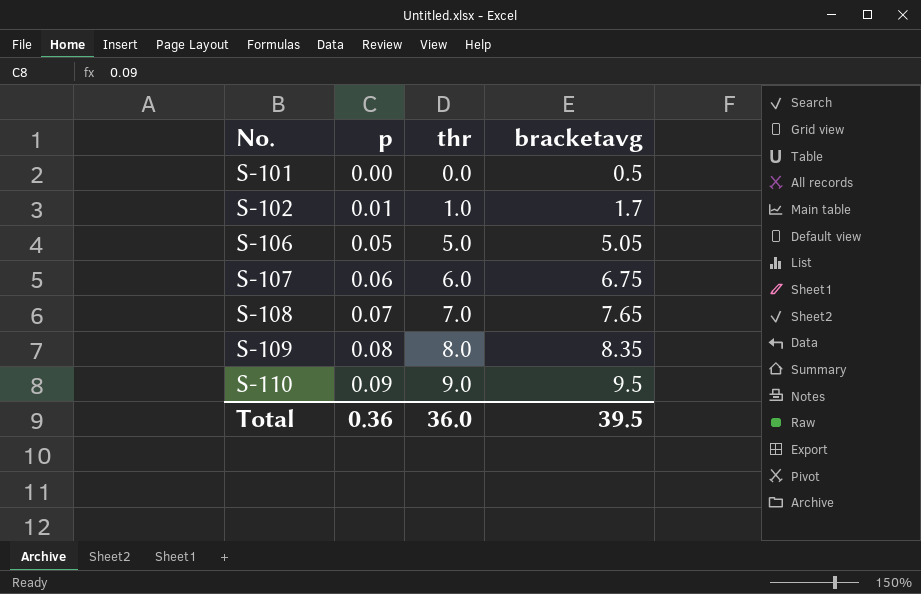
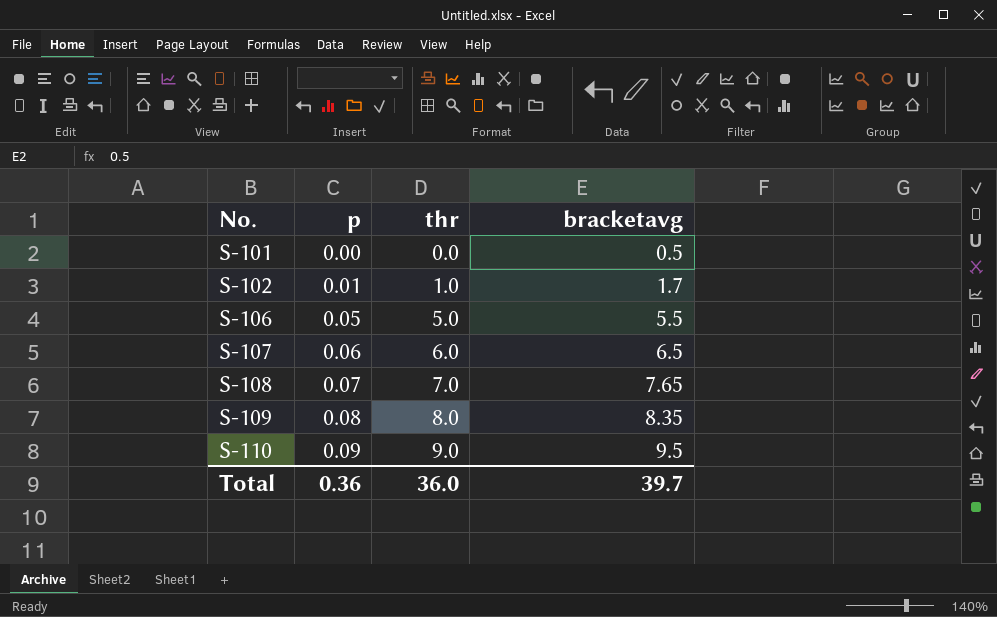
S-106 | bracketavg: 5.05 -> 5.5
S-107 | bracketavg: 6.75 -> 6.5
Total | bracketavg: 39.5 -> 39.7

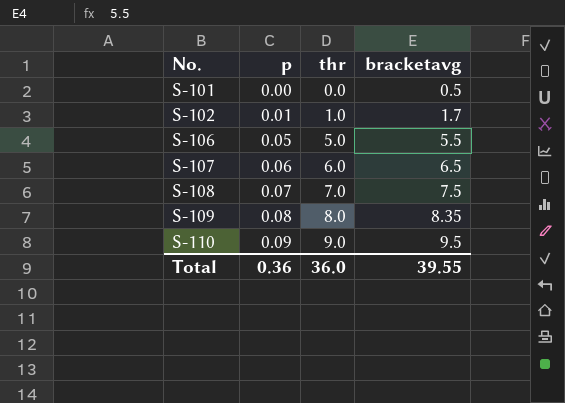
S-108 | bracketavg: 7.65 -> 7.5
Total | bracketavg: 39.7 -> 39.55

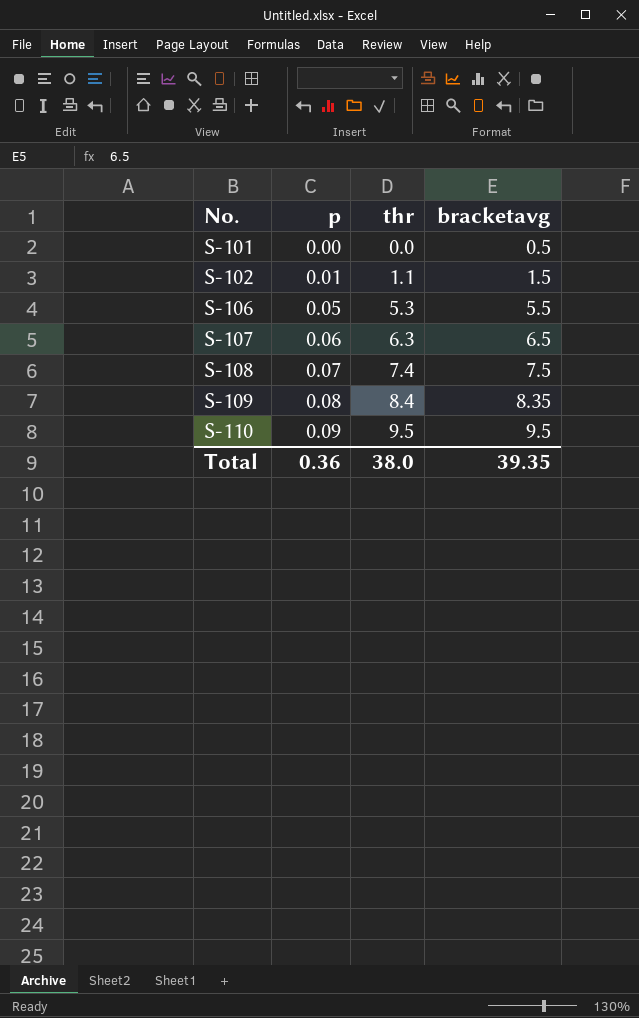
S-102 | thr: 1.0 -> 1.1
S-102 | bracketavg: 1.7 -> 1.5
S-106 | thr: 5.0 -> 5.3
S-107 | thr: 6.0 -> 6.3
S-108 | thr: 7.0 -> 7.4
S-109 | thr: 8.0 -> 8.4
S-110 | thr: 9.0 -> 9.5
Total | thr: 36.0 -> 38.0
Total | bracketavg: 39.55 -> 39.35

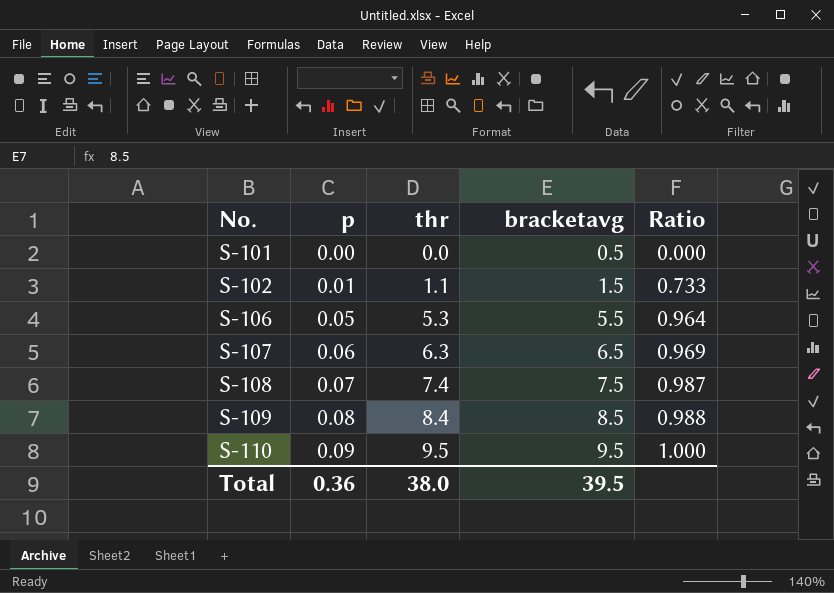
column Ratio | formula: none -> [thr] / [bracketavg]
S-109 | bracketavg: 8.35 -> 8.5
Total | bracketavg: 39.35 -> 39.5

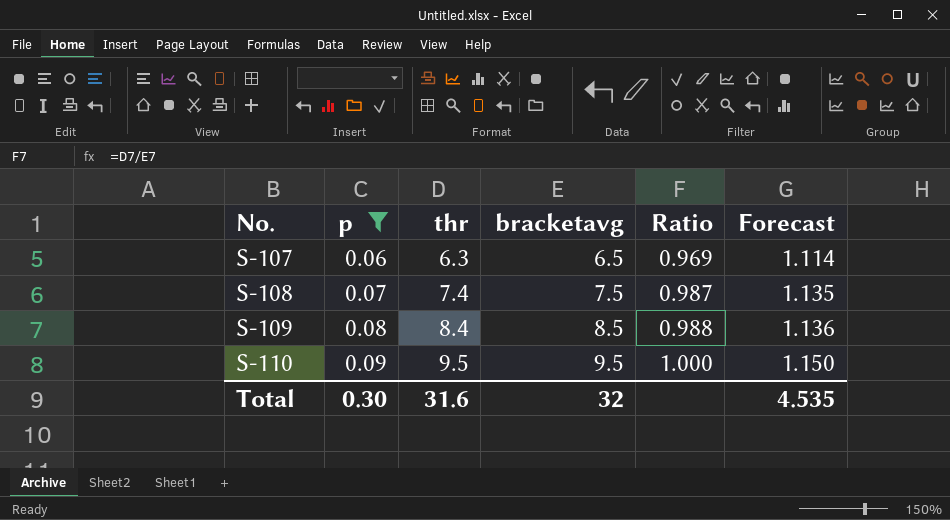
filter: none -> p >= 0.06
column Forecast | formula: none -> [Ratio] * 1.15
Total | p: 0.36 -> 0.30
Total | thr: 38.0 -> 31.6
Total | bracketavg: 39.5 -> 32

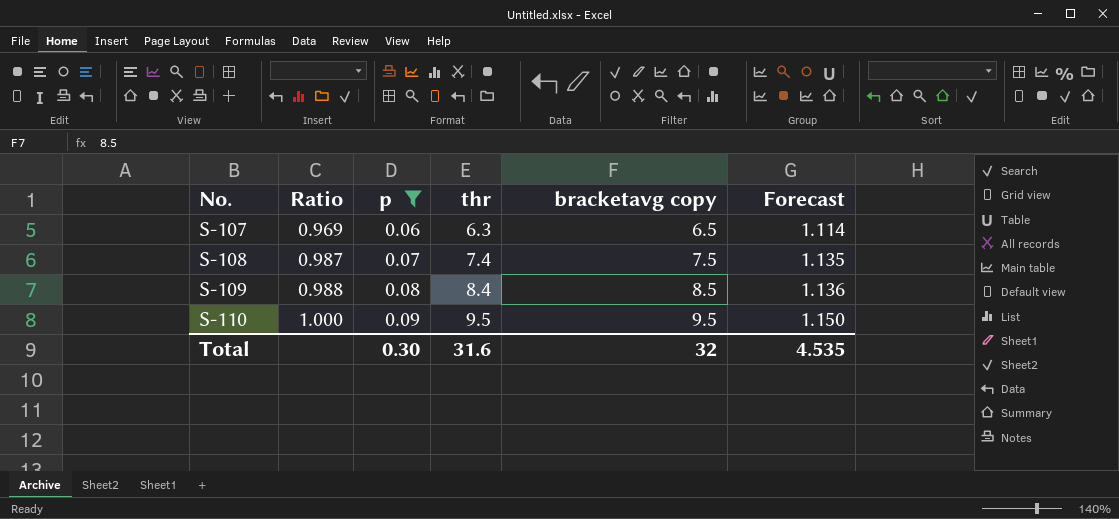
column Ratio | position: 5 -> 2
column name: bracketavg -> bracketavg copy

